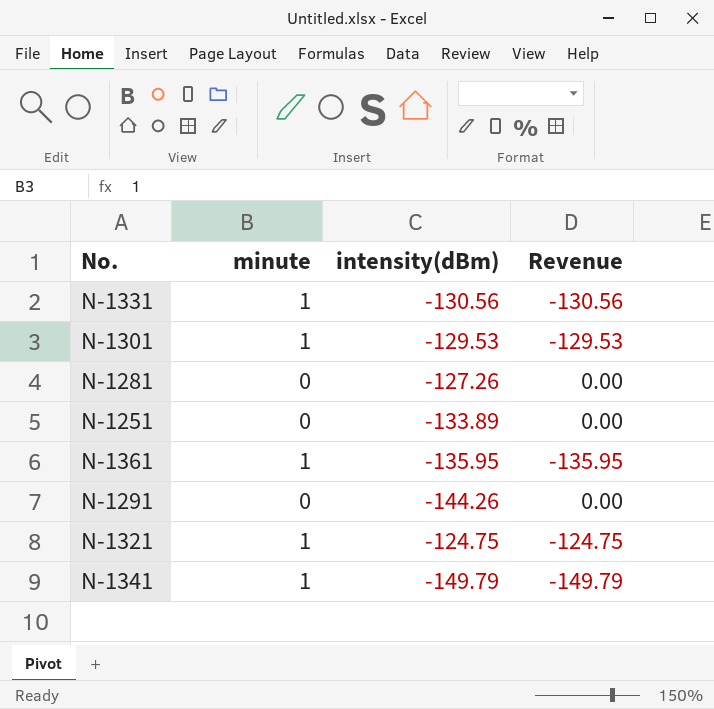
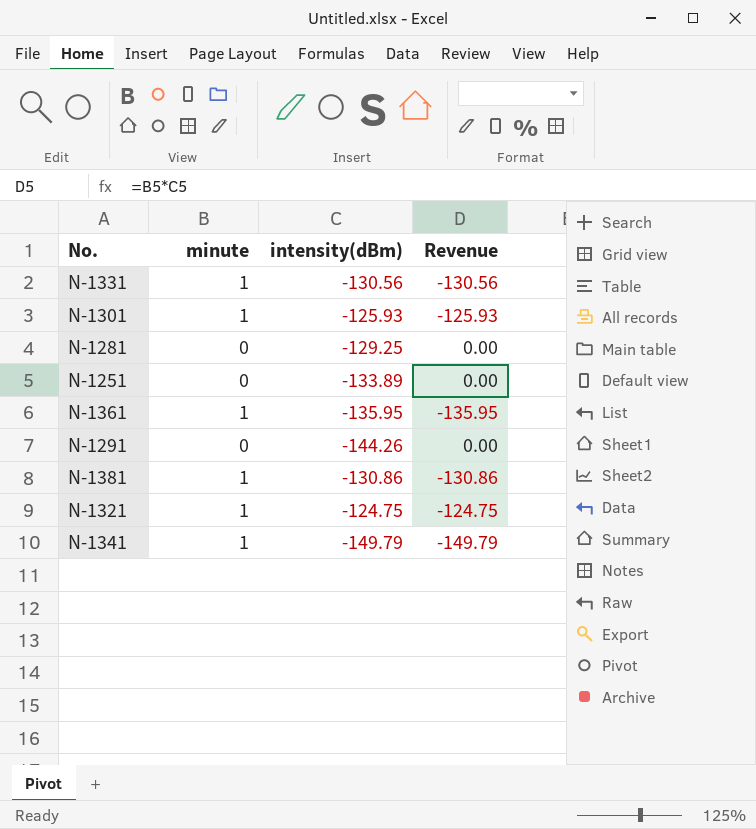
N-1301 | intensity(dBm): -129.53 -> -125.93
N-1301 | Revenue: -129.53 -> -125.93
N-1281 | intensity(dBm): -127.26 -> -129.25
row N-1381: none -> 1 | -130.86 | -130.86

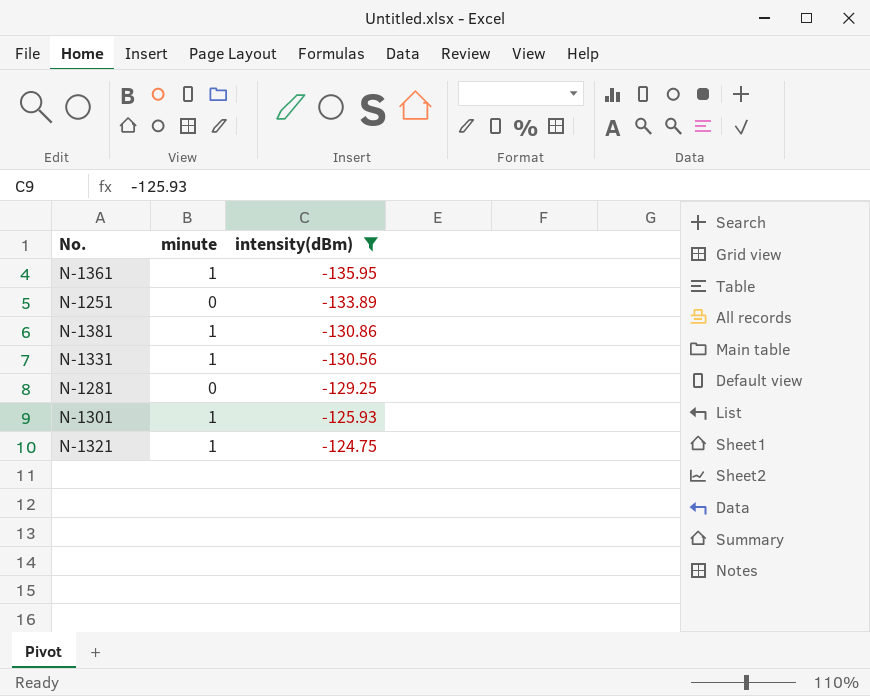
filter: none -> intensity(dBm) >= -135.95
row order: none -> intensity(dBm) ascending
column Revenue | formula: [minute] * [intensity(dBm)] -> none

